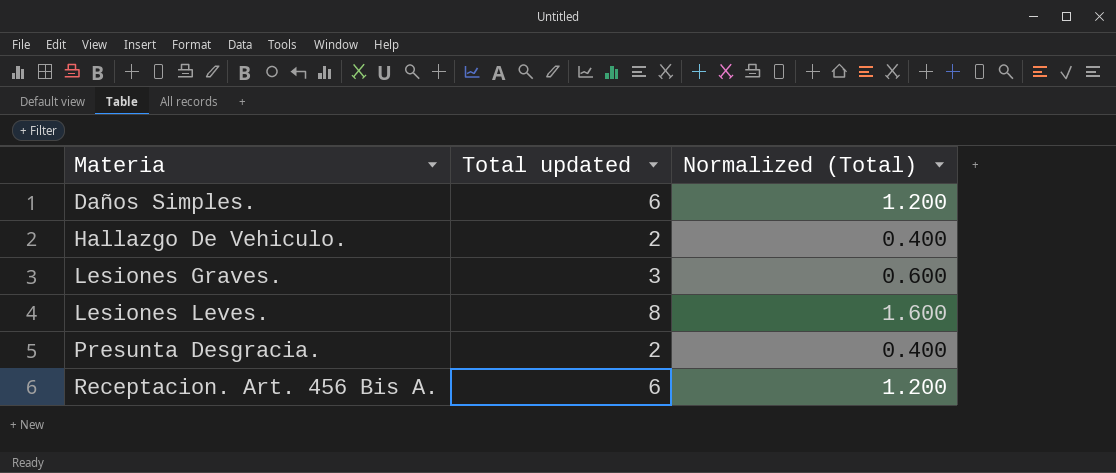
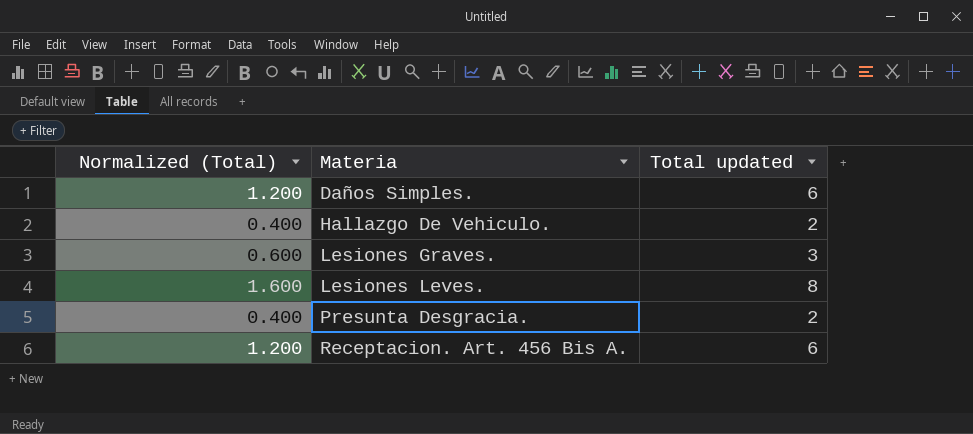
column Normalized (Total) | position: 3 -> 1

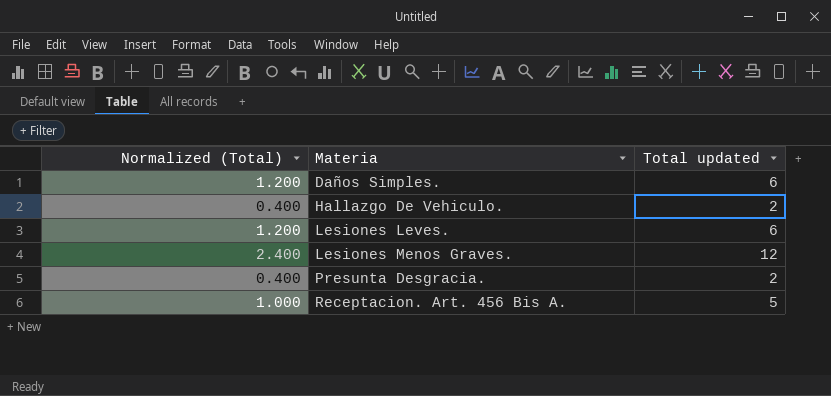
row Lesiones Graves.: 0.600 | 3 -> none
Lesiones Leves. | Normalized (Total): 1.600 -> 1.200
Lesiones Leves. | Total updated: 8 -> 6
row Lesiones Menos Graves.: none -> 2.400 | 12
Receptacion. Art. 456 Bis A. | Normalized (Total): 1.200 -> 1.000
Receptacion. Art. 456 Bis A. | Total updated: 6 -> 5

